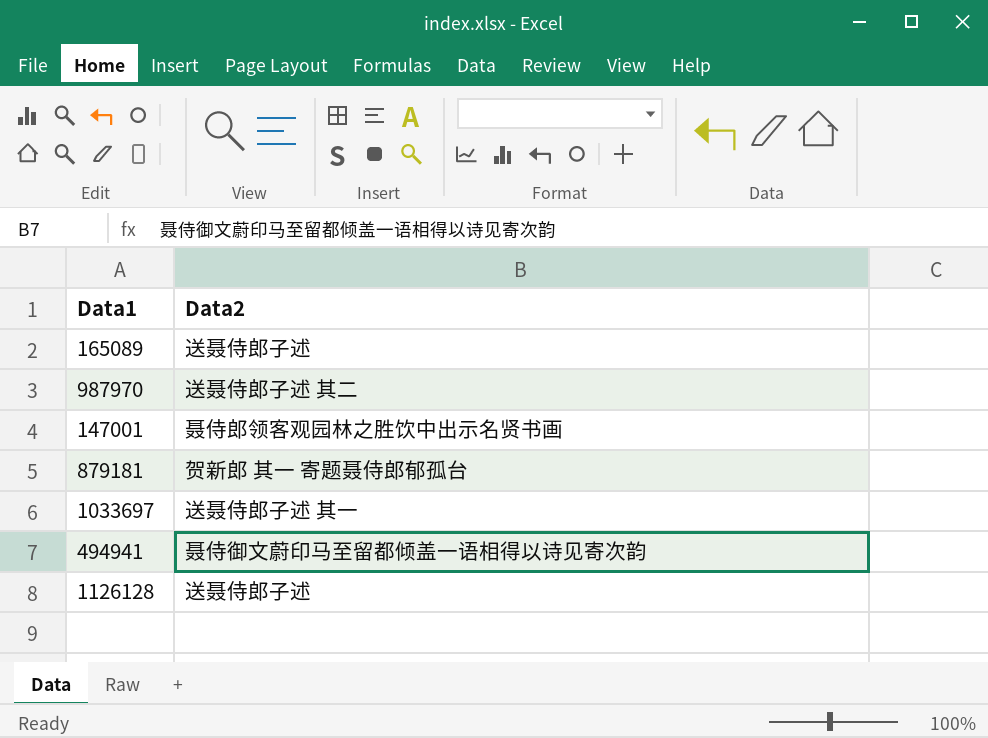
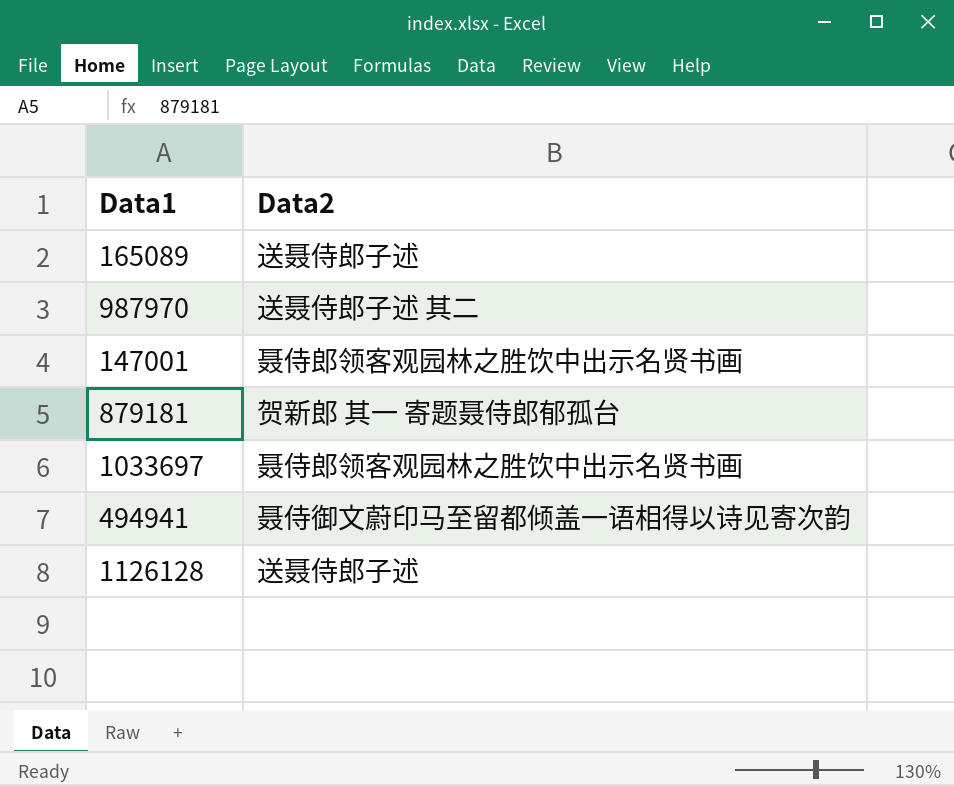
1033697 | Data2: 送聂侍郎子述 其一 -> 聂侍郎领客观园林之胜饮中出示名贤书画

